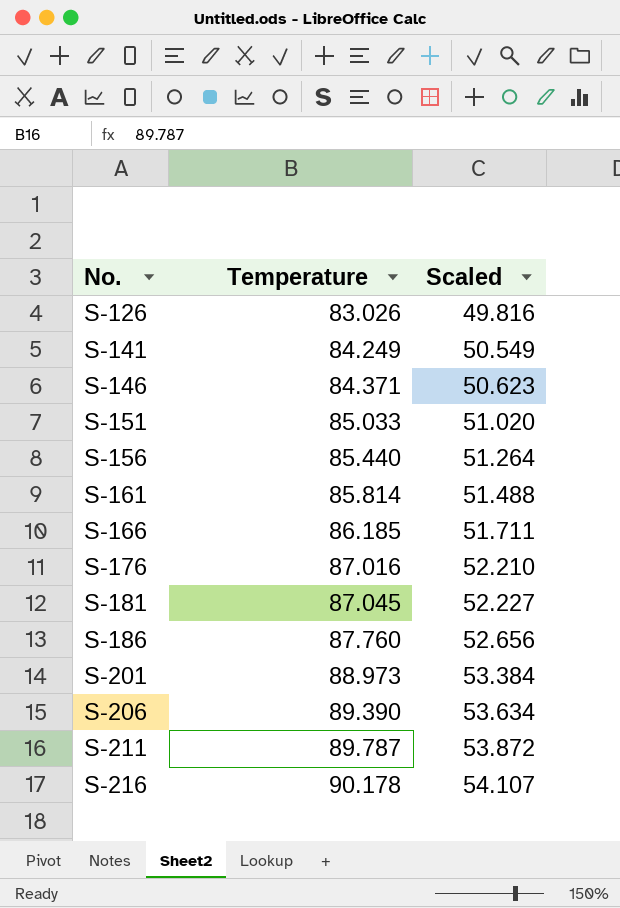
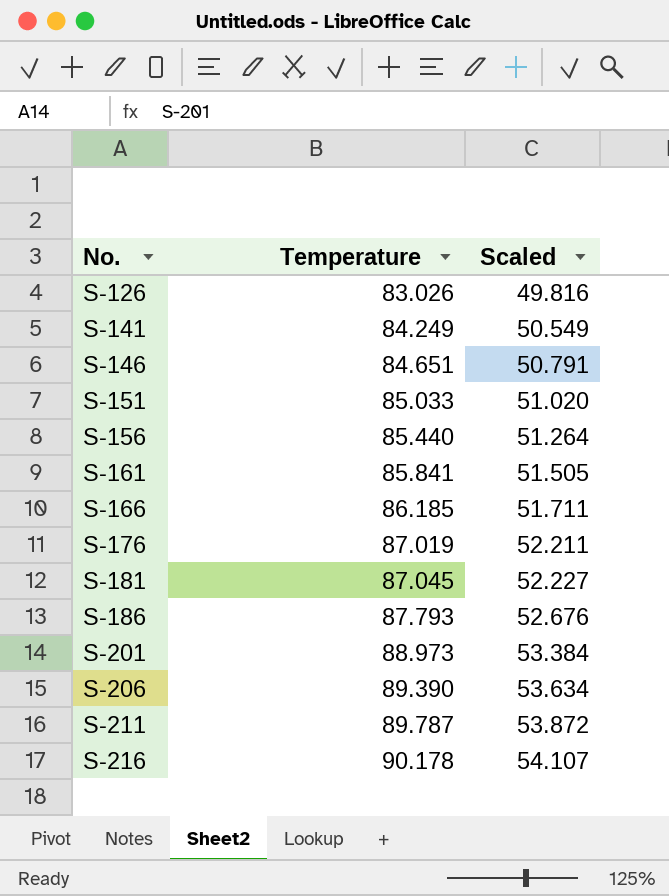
S-146 | Temperature: 84.371 -> 84.651
S-146 | Scaled: 50.623 -> 50.791
S-161 | Temperature: 85.814 -> 85.841
S-161 | Scaled: 51.488 -> 51.505
S-176 | Temperature: 87.016 -> 87.019
S-176 | Scaled: 52.210 -> 52.211
S-186 | Temperature: 87.760 -> 87.793
S-186 | Scaled: 52.656 -> 52.676

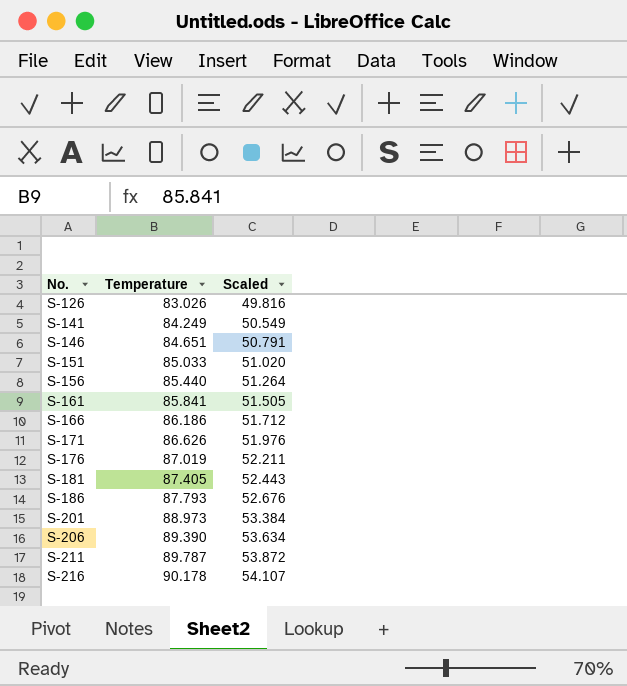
S-166 | Temperature: 86.185 -> 86.186
S-166 | Scaled: 51.711 -> 51.712
row S-171: none -> 86.626 | 51.976
S-181 | Temperature: 87.045 -> 87.405
S-181 | Scaled: 52.227 -> 52.443

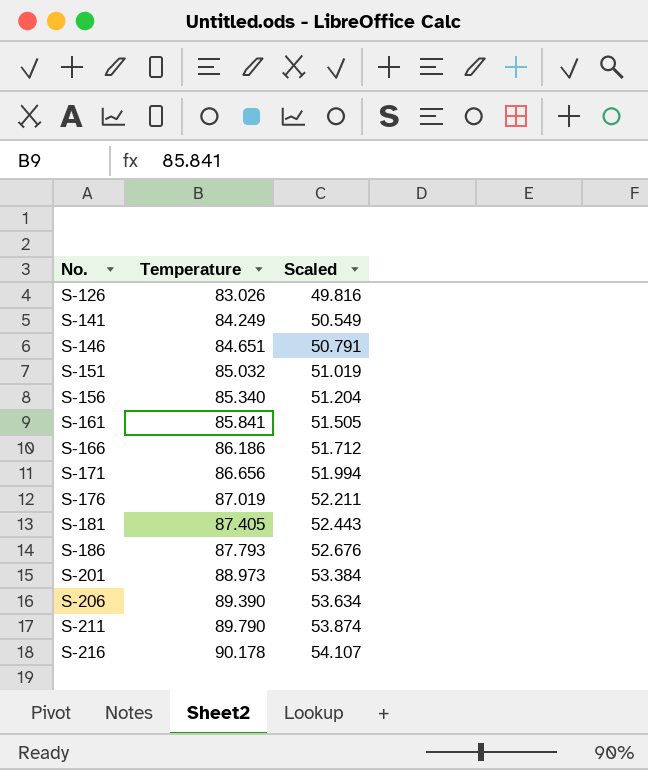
S-151 | Temperature: 85.033 -> 85.032
S-151 | Scaled: 51.020 -> 51.019
S-156 | Temperature: 85.440 -> 85.340
S-156 | Scaled: 51.264 -> 51.204
S-171 | Temperature: 86.626 -> 86.656
S-171 | Scaled: 51.976 -> 51.994
S-211 | Temperature: 89.787 -> 89.790
S-211 | Scaled: 53.872 -> 53.874

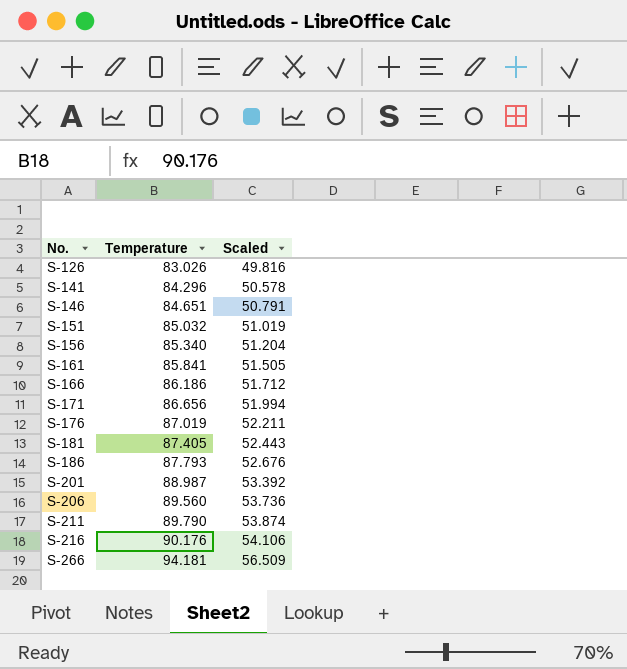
S-141 | Temperature: 84.249 -> 84.296
S-141 | Scaled: 50.549 -> 50.578
S-201 | Temperature: 88.973 -> 88.987
S-201 | Scaled: 53.384 -> 53.392
S-206 | Temperature: 89.390 -> 89.560
S-206 | Scaled: 53.634 -> 53.736
S-216 | Temperature: 90.178 -> 90.176
S-216 | Scaled: 54.107 -> 54.106
row S-266: none -> 94.181 | 56.509

